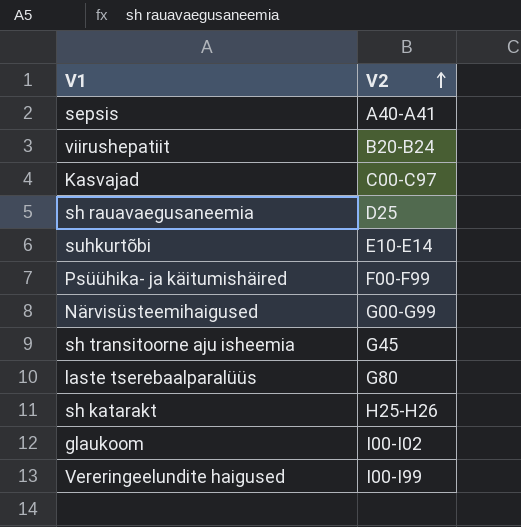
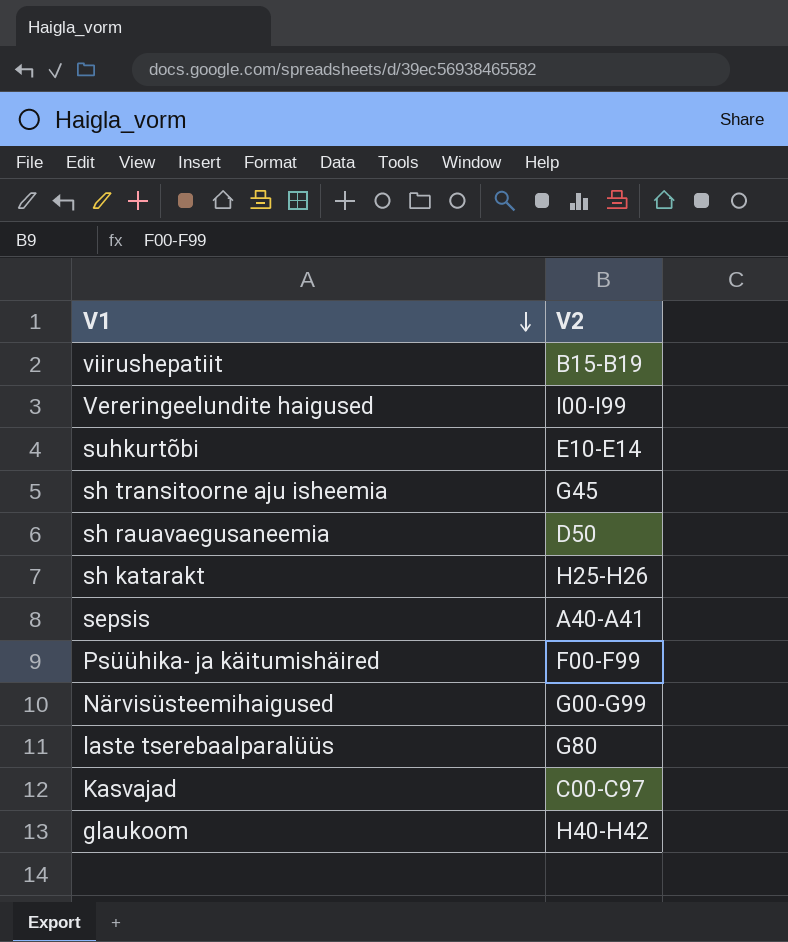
row order: V2 ascending -> V1 descending
viirushepatiit | V2: B20-B24 -> B15-B19
sh rauavaegusaneemia | V2: D25 -> D50
glaukoom | V2: I00-I02 -> H40-H42

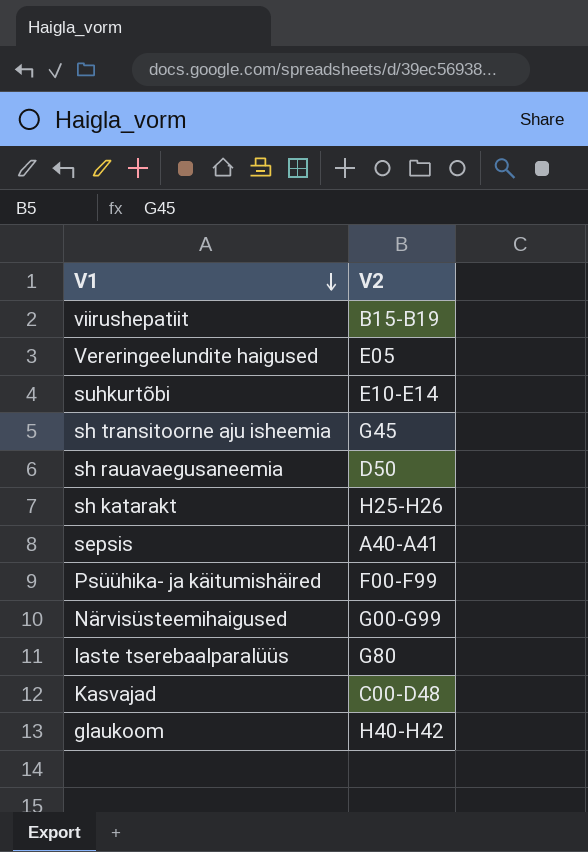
Vereringeelundite haigused | V2: I00-I99 -> E05
Kasvajad | V2: C00-C97 -> C00-D48

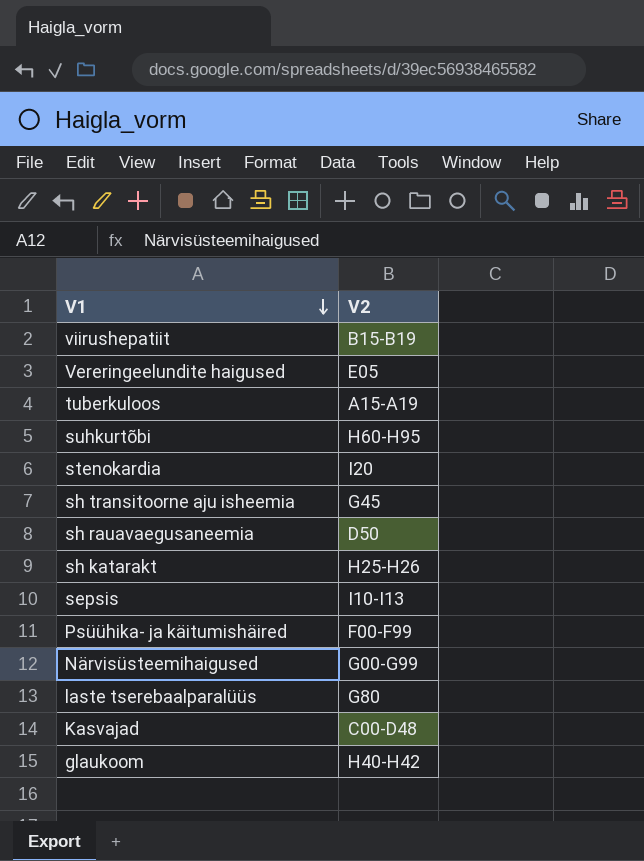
row tuberkuloos: none -> A15-A19
suhkurtõbi | V2: E10-E14 -> H60-H95
row stenokardia: none -> I20
sepsis | V2: A40-A41 -> I10-I13

